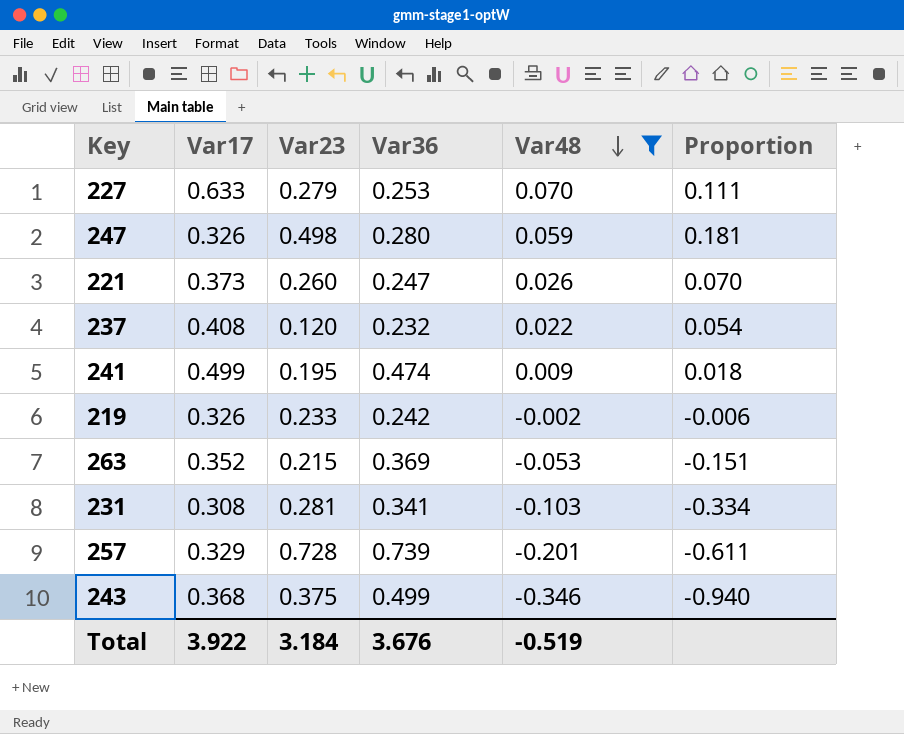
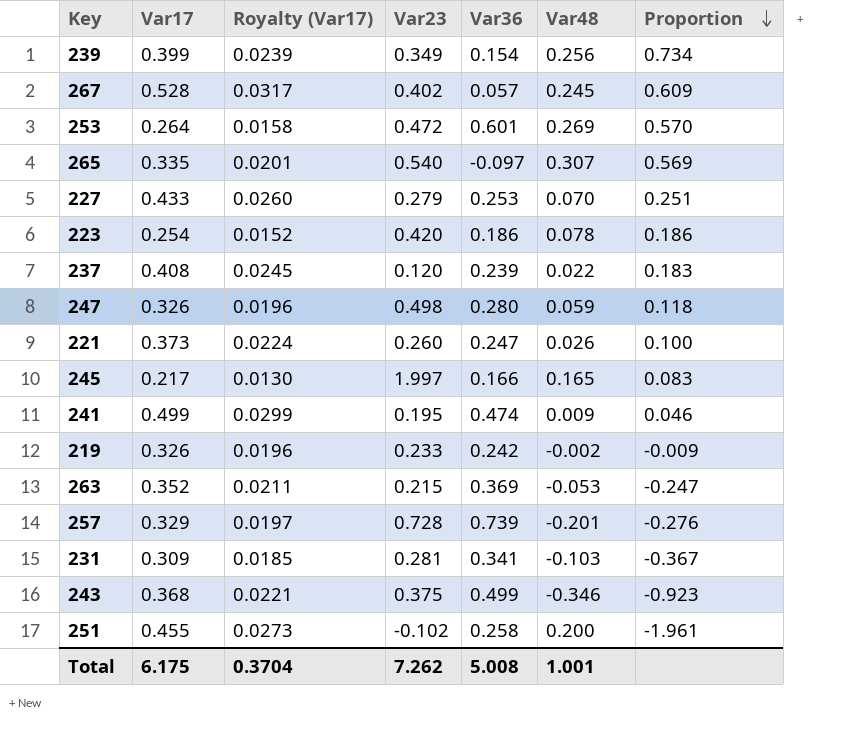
filter: Var48 <= 0.070 -> none
row order: Var48 descending -> Proportion descending
column Royalty (Var17) | formula: none -> [Var17] * 0.06
column Proportion | formula: [Var48] / [Var17] -> [Var48] / [Var23]
227 | Var17: 0.633 -> 0.433
237 | Var36: 0.232 -> 0.239
231 | Var17: 0.308 -> 0.309
Total | Var17: 3.922 -> 6.175
Total | Var23: 3.184 -> 7.262
Total | Var36: 3.676 -> 5.008
Total | Var48: -0.519 -> 1.001

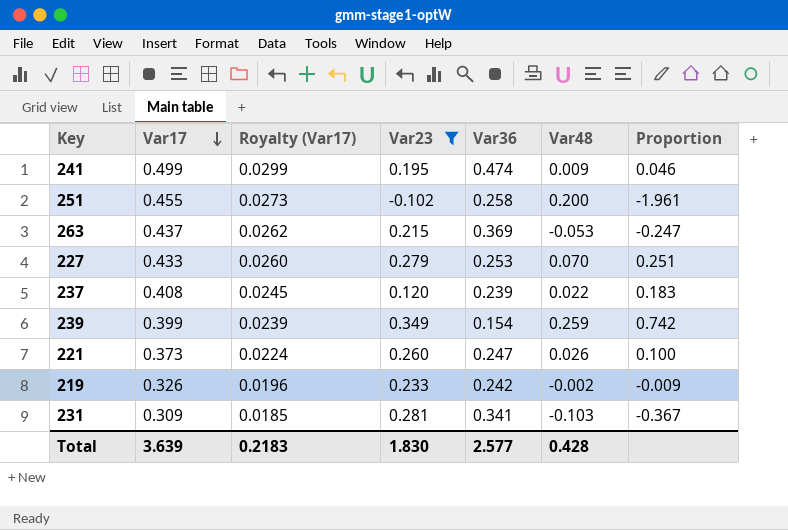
filter: none -> Var23 <= 0.349
row order: Proportion descending -> Var17 descending
263 | Var17: 0.352 -> 0.437
263 | Royalty (Var17): 0.0211 -> 0.0262
239 | Var48: 0.256 -> 0.259
239 | Proportion: 0.734 -> 0.742
Total | Var17: 6.175 -> 3.639
Total | Royalty (Var17): 0.3704 -> 0.2183
Total | Var23: 7.262 -> 1.830
Total | Var36: 5.008 -> 2.577
Total | Var48: 1.001 -> 0.428

